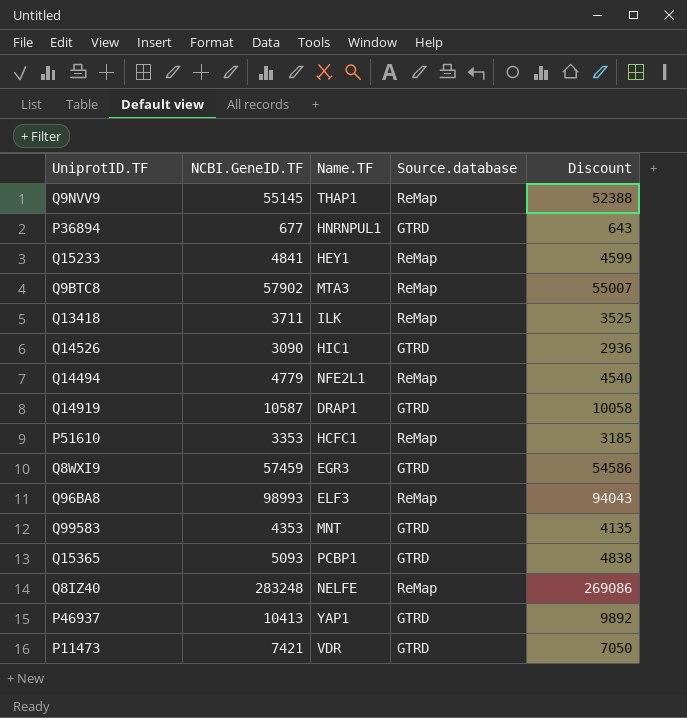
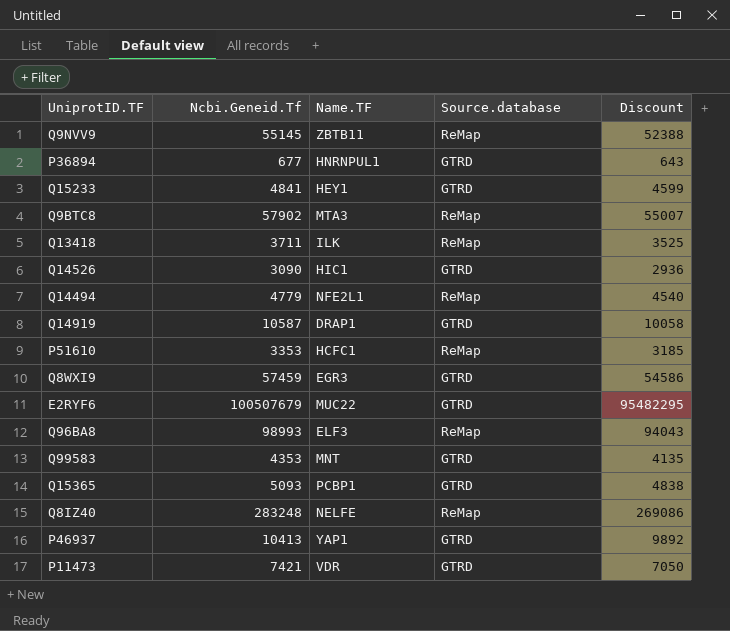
column name: NCBI.GeneID.TF -> Ncbi.Geneid.Tf
Q9NVV9 | Name.TF: THAP1 -> ZBTB11
Q15233 | Source.database: ReMap -> GTRD
row E2RYF6: none -> 100507679 | MUC22 | GTRD | 95482295

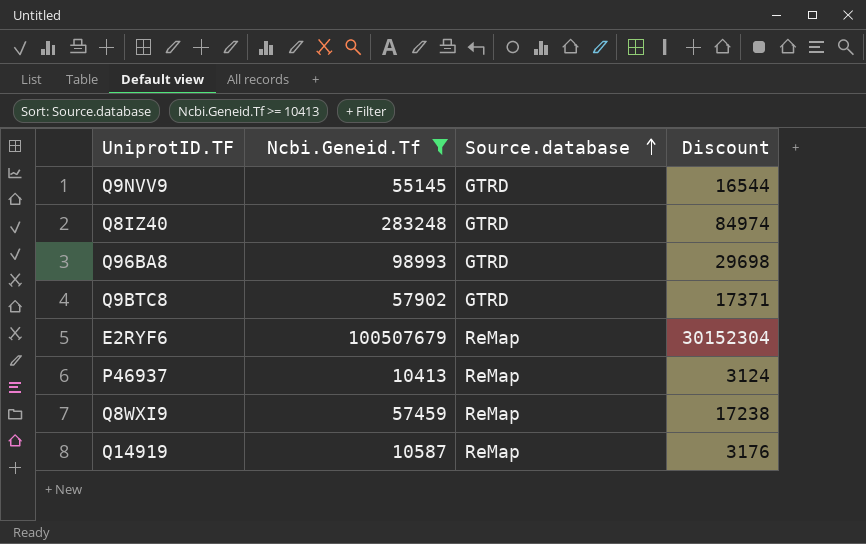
filter: none -> Ncbi.Geneid.Tf >= 10413
row order: none -> Source.database ascending
column Name.TF | position: 3 -> none
column Discount | formula: [Ncbi.Geneid.Tf] * 0.95 -> [Ncbi.Geneid.Tf] * 0.3
Q9NVV9 | Source.database: ReMap -> GTRD
Q8IZ40 | Source.database: ReMap -> GTRD
Q96BA8 | Source.database: ReMap -> GTRD
Q9BTC8 | Source.database: ReMap -> GTRD
E2RYF6 | Source.database: GTRD -> ReMap
P46937 | Source.database: GTRD -> ReMap
Q8WXI9 | Source.database: GTRD -> ReMap
Q14919 | Source.database: GTRD -> ReMap

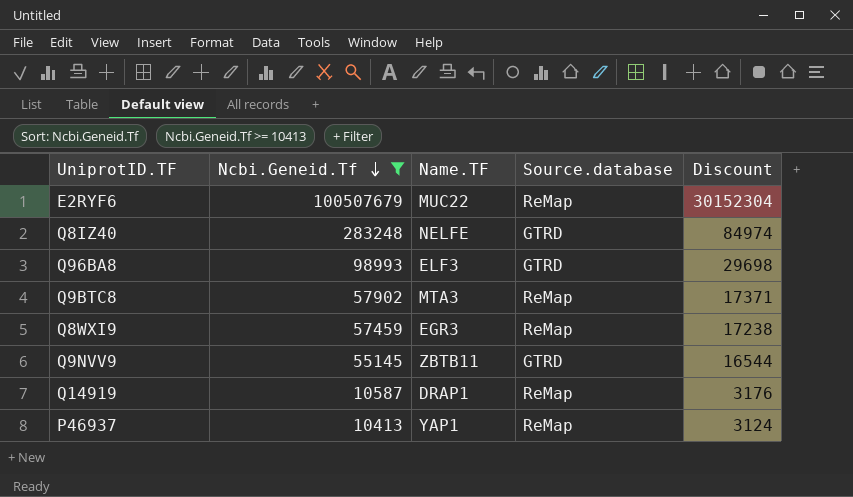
row order: Source.database ascending -> Ncbi.Geneid.Tf descending
column Name.TF | position: none -> 3
Q9BTC8 | Source.database: GTRD -> ReMap

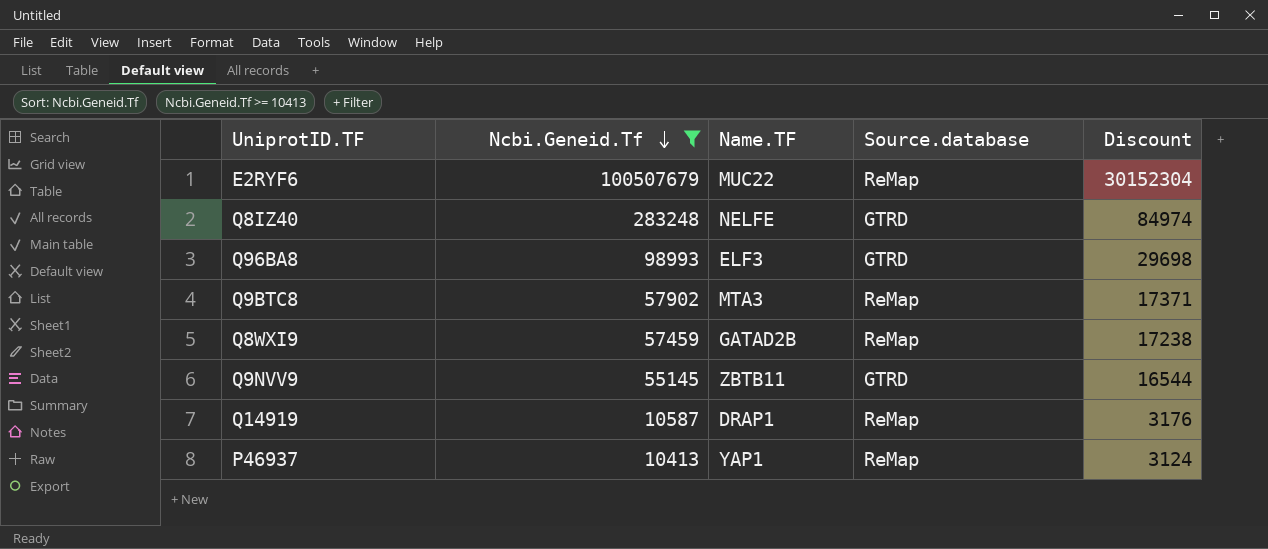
Q8WXI9 | Name.TF: EGR3 -> GATAD2B

